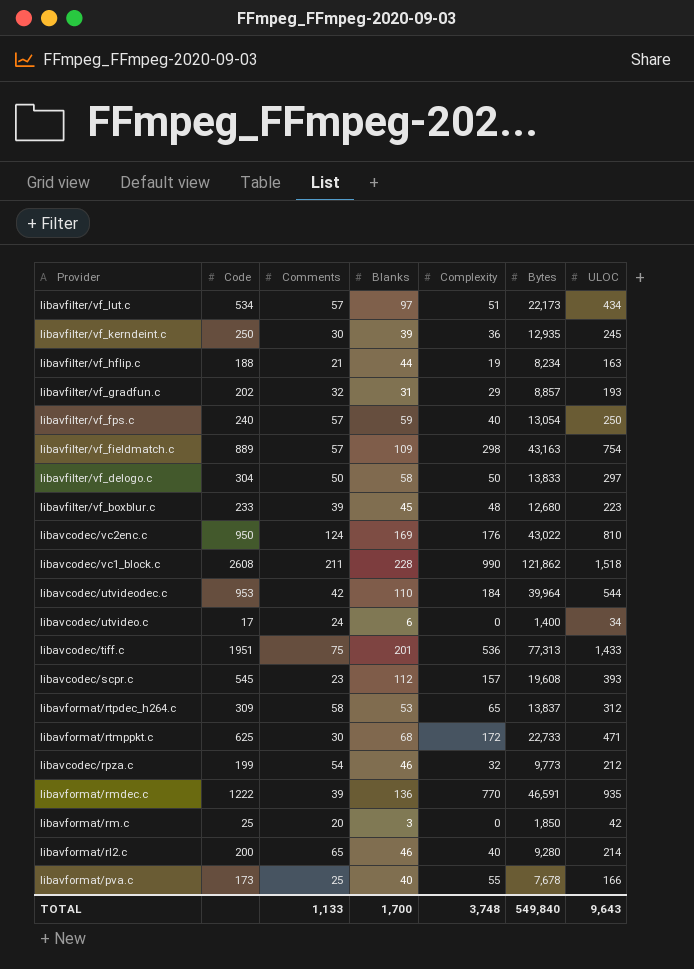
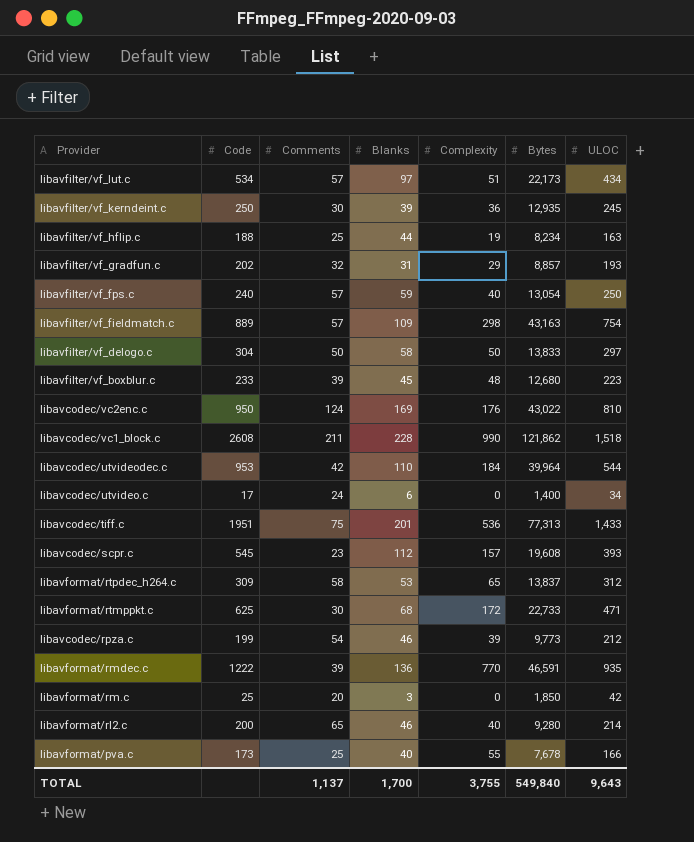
libavfilter/vf_hflip.c | Comments: 21 -> 25
libavcodec/rpza.c | Complexity: 32 -> 39
TOTAL | Comments: 1,133 -> 1,137
TOTAL | Complexity: 3,748 -> 3,755

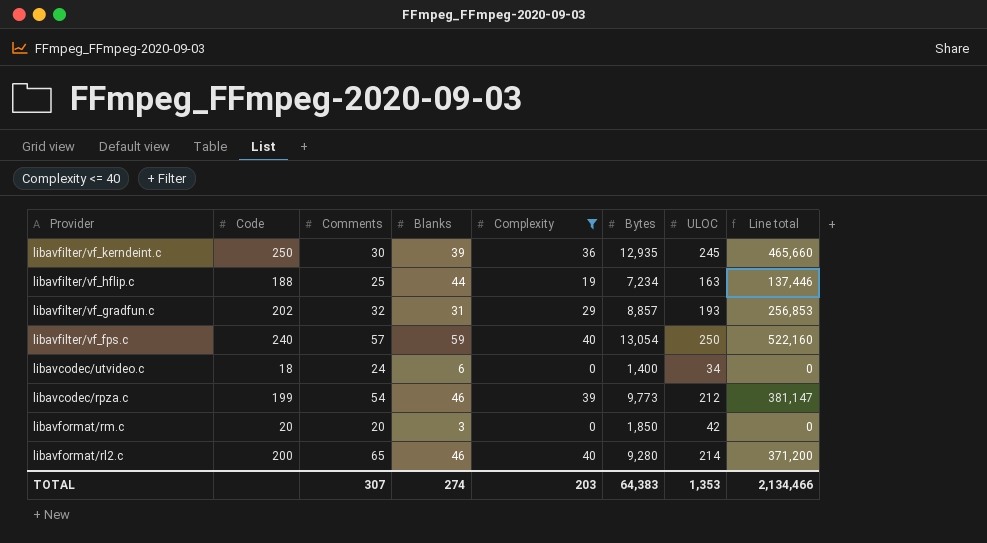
filter: none -> Complexity <= 40
column Line total | formula: none -> [Complexity] * [Bytes]
libavfilter/vf_hflip.c | Bytes: 8,234 -> 7,234
libavcodec/utvideo.c | Code: 17 -> 18
libavformat/rm.c | Code: 25 -> 20
TOTAL | Comments: 1,137 -> 307
TOTAL | Blanks: 1,700 -> 274
TOTAL | Complexity: 3,755 -> 203
TOTAL | Bytes: 549,840 -> 64,383
TOTAL | ULOC: 9,643 -> 1,353

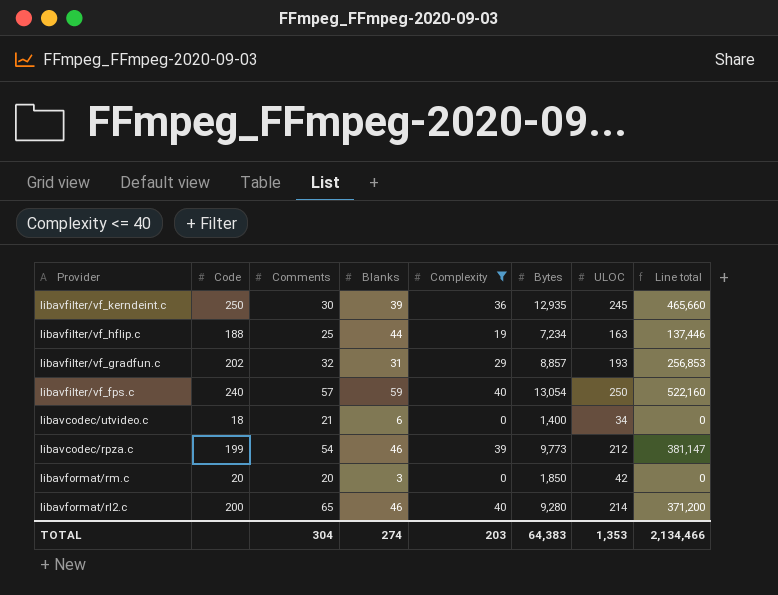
libavcodec/utvideo.c | Comments: 24 -> 21
TOTAL | Comments: 307 -> 304

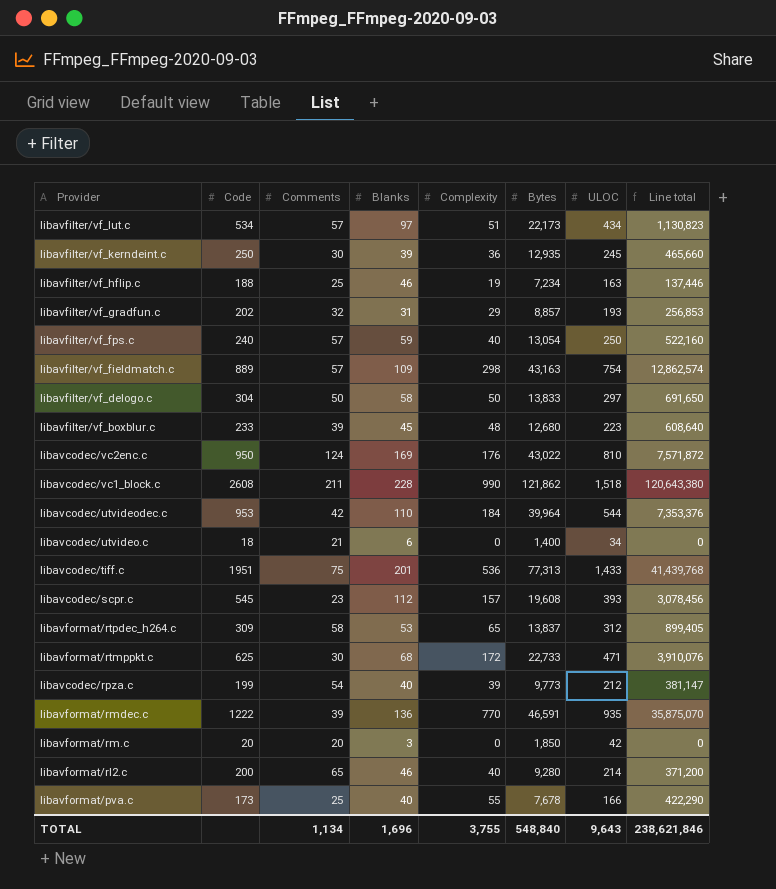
filter: Complexity <= 40 -> none
libavfilter/vf_hflip.c | Blanks: 44 -> 46
libavcodec/rpza.c | Blanks: 46 -> 40
TOTAL | Comments: 304 -> 1,134
TOTAL | Blanks: 274 -> 1,696
TOTAL | Complexity: 203 -> 3,755
TOTAL | Bytes: 64,383 -> 548,840
TOTAL | ULOC: 1,353 -> 9,643
TOTAL | Line total: 2,134,466 -> 238,621,846

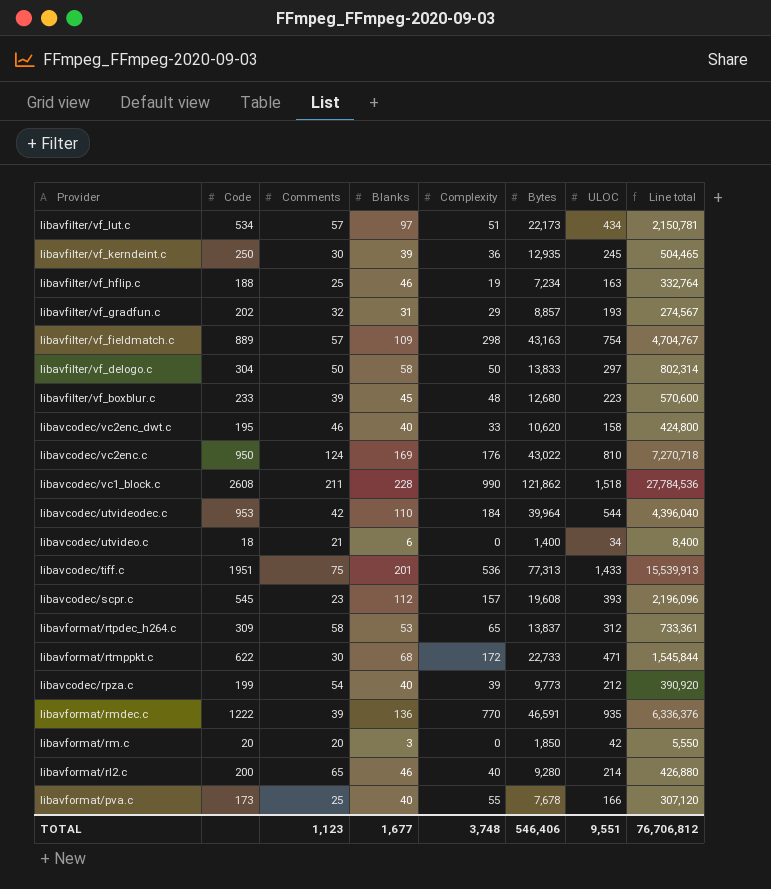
column Line total | formula: [Complexity] * [Bytes] -> [Blanks] * [Bytes]
row libavfilter/vf_fps.c: 240 | 57 | 59 | 40 | 13,054 | 250 | 522,160 -> none
row libavcodec/vc2enc_dwt.c: none -> 195 | 46 | 40 | 33 | 10,620 | 158 | 424,800
libavformat/rtmppkt.c | Code: 625 -> 622
TOTAL | Comments: 1,134 -> 1,123
TOTAL | Blanks: 1,696 -> 1,677
TOTAL | Complexity: 3,755 -> 3,748
TOTAL | Bytes: 548,840 -> 546,406
TOTAL | ULOC: 9,643 -> 9,551
TOTAL | Line total: 238,621,846 -> 76,706,812

